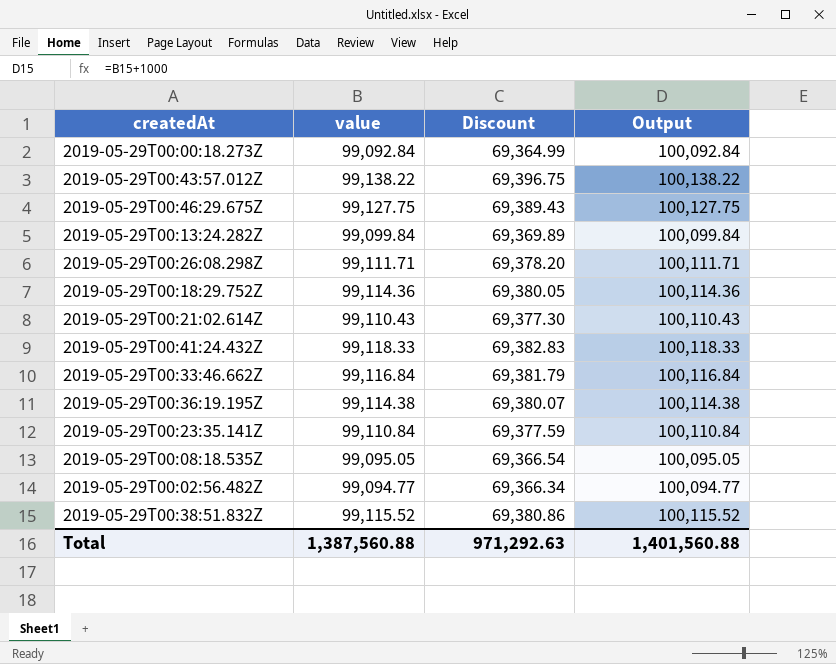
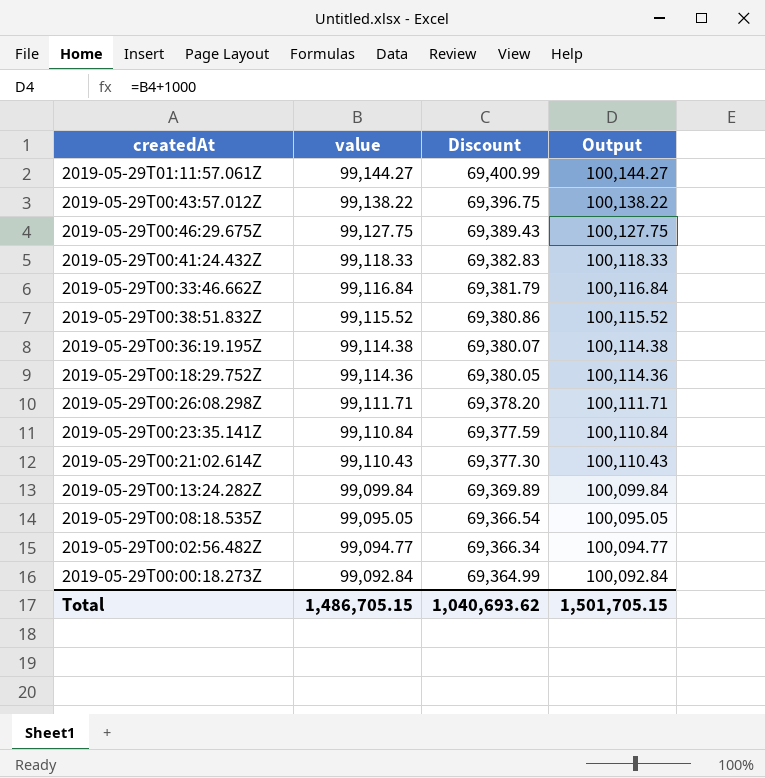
row order: none -> value descending
row 2019-05-29T01:11:57.061Z: none -> 99,144.27 | 69,400.99 | 100,144.27
Total | value: 1,387,560.88 -> 1,486,705.15
Total | Discount: 971,292.63 -> 1,040,693.62
Total | Output: 1,401,560.88 -> 1,501,705.15

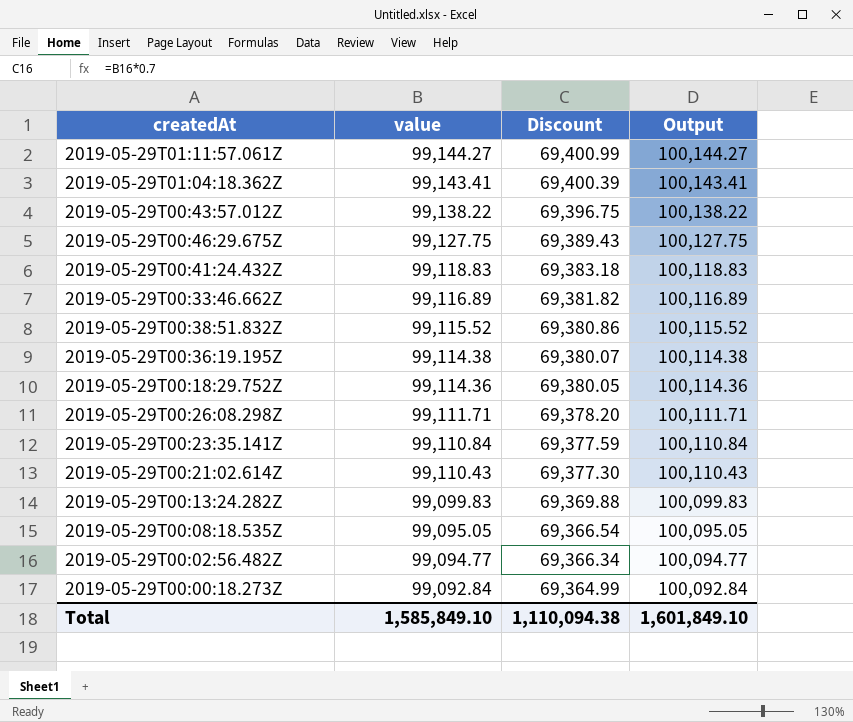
row 2019-05-29T01:04:18.362Z: none -> 99,143.41 | 69,400.39 | 100,143.41
2019-05-29T00:41:24.432Z | value: 99,118.33 -> 99,118.83
2019-05-29T00:41:24.432Z | Discount: 69,382.83 -> 69,383.18
2019-05-29T00:41:24.432Z | Output: 100,118.33 -> 100,118.83
2019-05-29T00:33:46.662Z | value: 99,116.84 -> 99,116.89
2019-05-29T00:33:46.662Z | Discount: 69,381.79 -> 69,381.82
2019-05-29T00:33:46.662Z | Output: 100,116.84 -> 100,116.89
2019-05-29T00:13:24.282Z | value: 99,099.84 -> 99,099.83
2019-05-29T00:13:24.282Z | Discount: 69,369.89 -> 69,369.88
2019-05-29T00:13:24.282Z | Output: 100,099.84 -> 100,099.83
Total | value: 1,486,705.15 -> 1,585,849.10
Total | Discount: 1,040,693.62 -> 1,110,094.38
Total | Output: 1,501,705.15 -> 1,601,849.10

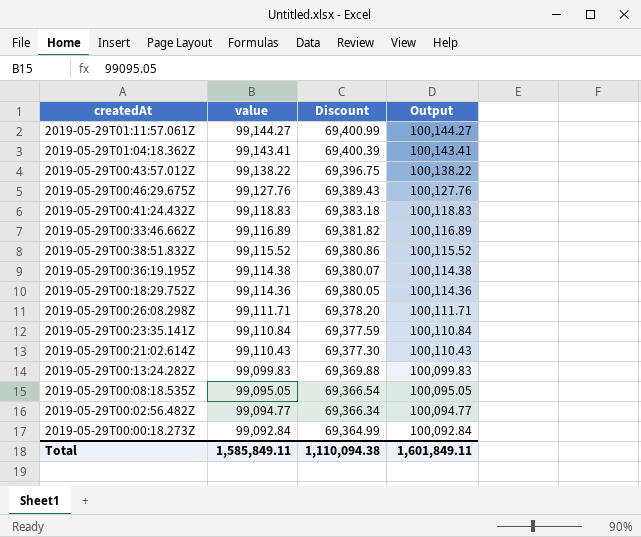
2019-05-29T00:46:29.675Z | value: 99,127.75 -> 99,127.76
2019-05-29T00:46:29.675Z | Output: 100,127.75 -> 100,127.76
Total | value: 1,585,849.10 -> 1,585,849.11
Total | Output: 1,601,849.10 -> 1,601,849.11

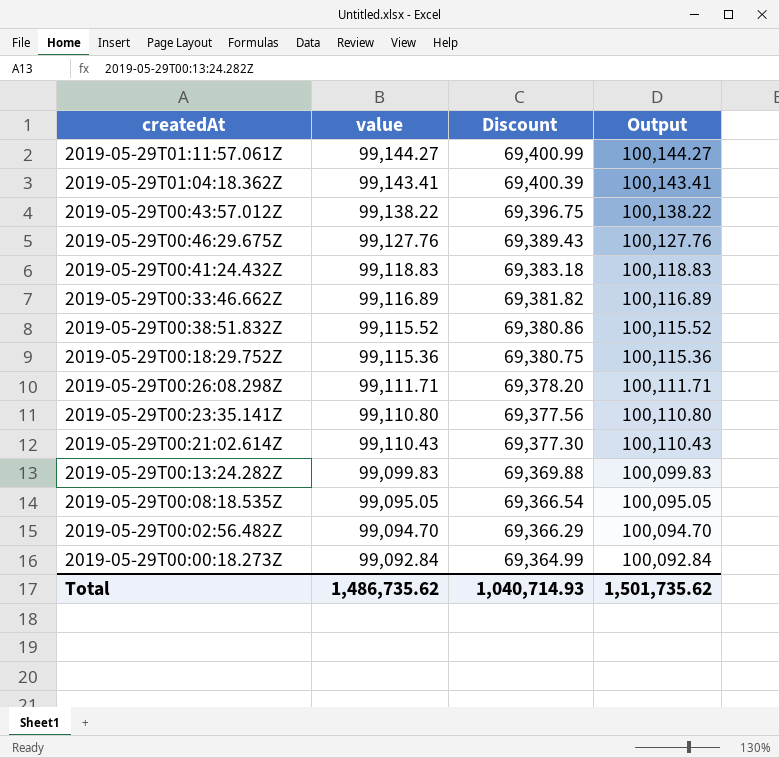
row 2019-05-29T00:36:19.195Z: 99,114.38 | 69,380.07 | 100,114.38 -> none
2019-05-29T00:18:29.752Z | value: 99,114.36 -> 99,115.36
2019-05-29T00:18:29.752Z | Discount: 69,380.05 -> 69,380.75
2019-05-29T00:18:29.752Z | Output: 100,114.36 -> 100,115.36
2019-05-29T00:23:35.141Z | value: 99,110.84 -> 99,110.80
2019-05-29T00:23:35.141Z | Discount: 69,377.59 -> 69,377.56
2019-05-29T00:23:35.141Z | Output: 100,110.84 -> 100,110.80
2019-05-29T00:02:56.482Z | value: 99,094.77 -> 99,094.70
2019-05-29T00:02:56.482Z | Discount: 69,366.34 -> 69,366.29
2019-05-29T00:02:56.482Z | Output: 100,094.77 -> 100,094.70
Total | value: 1,585,849.11 -> 1,486,735.62
Total | Discount: 1,110,094.38 -> 1,040,714.93
Total | Output: 1,601,849.11 -> 1,501,735.62

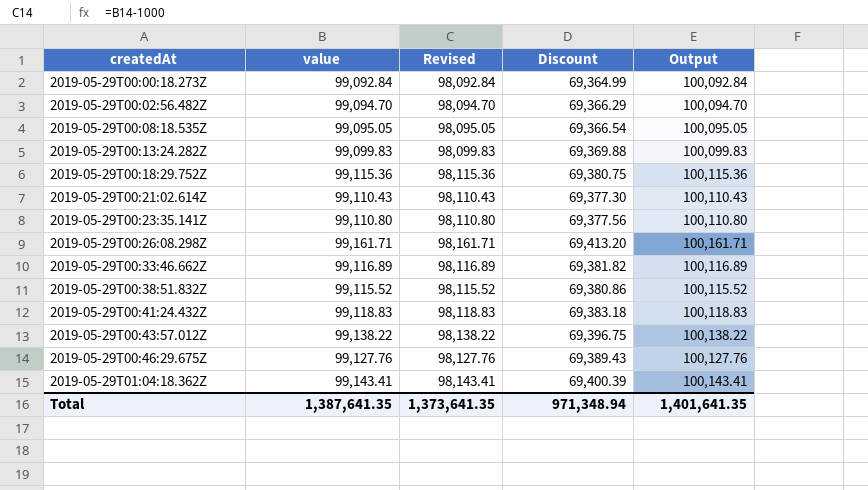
row order: value descending -> createdAt ascending
column Revised | formula: none -> [value] - 1000
row 2019-05-29T01:11:57.061Z: 99,144.27 | 69,400.99 | 100,144.27 -> none
2019-05-29T00:26:08.298Z | value: 99,111.71 -> 99,161.71
2019-05-29T00:26:08.298Z | Discount: 69,378.20 -> 69,413.20
2019-05-29T00:26:08.298Z | Output: 100,111.71 -> 100,161.71
Total | value: 1,486,735.62 -> 1,387,641.35
Total | Discount: 1,040,714.93 -> 971,348.94
Total | Output: 1,501,735.62 -> 1,401,641.35

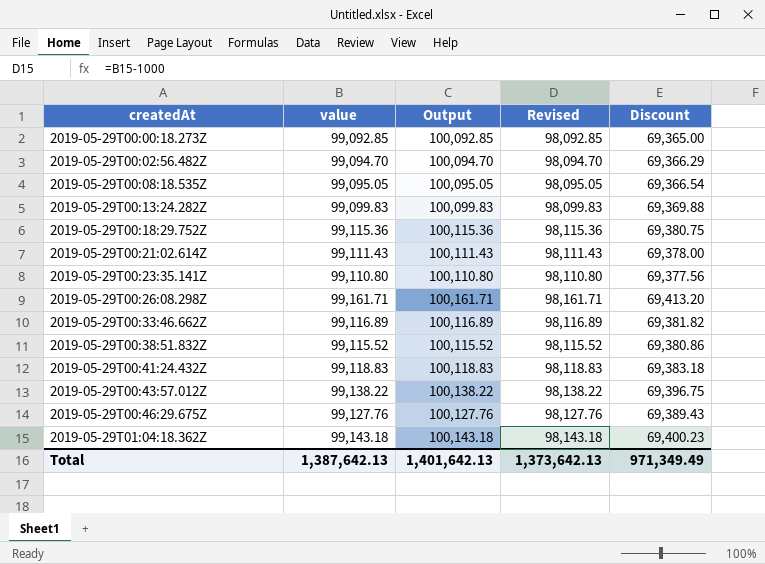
column Output | position: 5 -> 3
2019-05-29T00:00:18.273Z | value: 99,092.84 -> 99,092.85
2019-05-29T00:00:18.273Z | Output: 100,092.84 -> 100,092.85
2019-05-29T00:00:18.273Z | Revised: 98,092.84 -> 98,092.85
2019-05-29T00:00:18.273Z | Discount: 69,364.99 -> 69,365.00
2019-05-29T00:21:02.614Z | value: 99,110.43 -> 99,111.43
2019-05-29T00:21:02.614Z | Output: 100,110.43 -> 100,111.43
2019-05-29T00:21:02.614Z | Revised: 98,110.43 -> 98,111.43
2019-05-29T00:21:02.614Z | Discount: 69,377.30 -> 69,378.00
2019-05-29T01:04:18.362Z | value: 99,143.41 -> 99,143.18
2019-05-29T01:04:18.362Z | Output: 100,143.41 -> 100,143.18
2019-05-29T01:04:18.362Z | Revised: 98,143.41 -> 98,143.18
2019-05-29T01:04:18.362Z | Discount: 69,400.39 -> 69,400.23
Total | value: 1,387,641.35 -> 1,387,642.13
Total | Output: 1,401,641.35 -> 1,401,642.13
Total | Revised: 1,373,641.35 -> 1,373,642.13
Total | Discount: 971,348.94 -> 971,349.49

